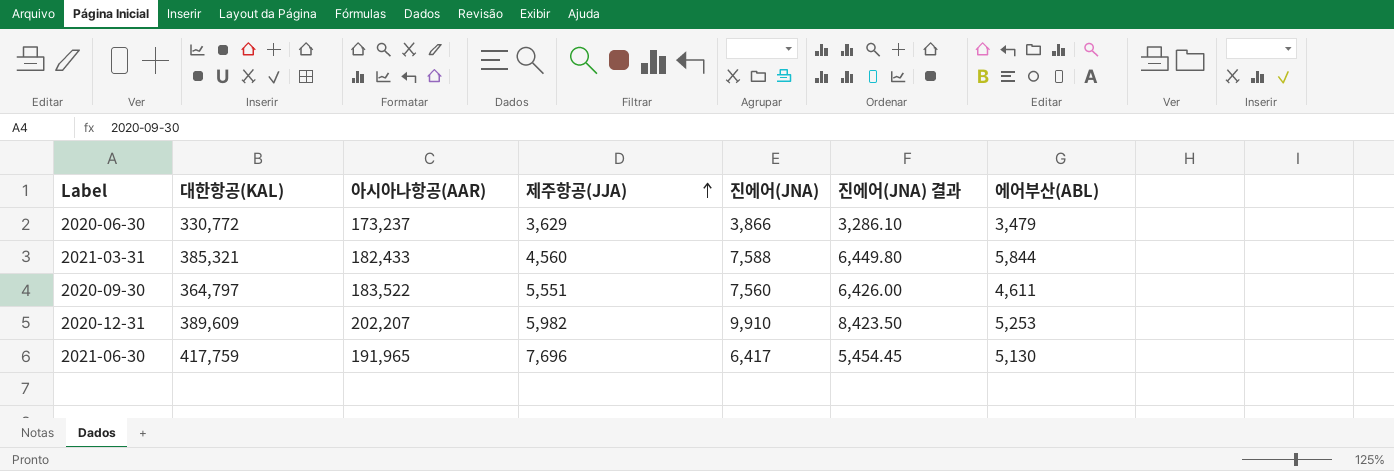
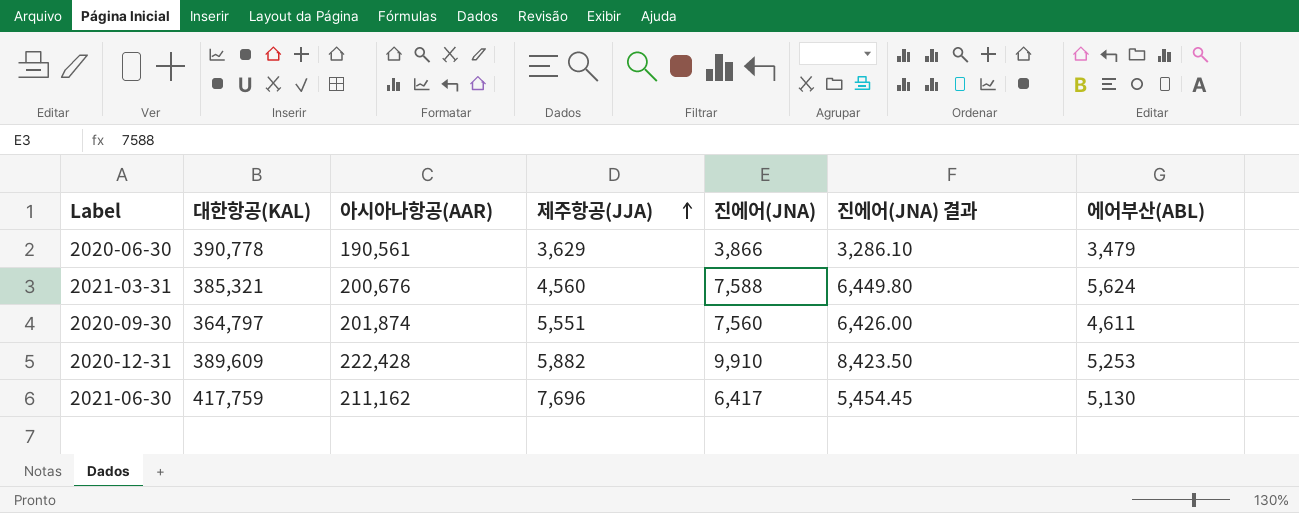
2020-06-30 | 대한항공(KAL): 330,772 -> 390,778
2020-06-30 | 아시아나항공(AAR): 173,237 -> 190,561
2021-03-31 | 아시아나항공(AAR): 182,433 -> 200,676
2021-03-31 | 에어부산(ABL): 5,844 -> 5,624
2020-09-30 | 아시아나항공(AAR): 183,522 -> 201,874
2020-12-31 | 아시아나항공(AAR): 202,207 -> 222,428
2020-12-31 | 제주항공(JJA): 5,982 -> 5,882
2021-06-30 | 아시아나항공(AAR): 191,965 -> 211,162

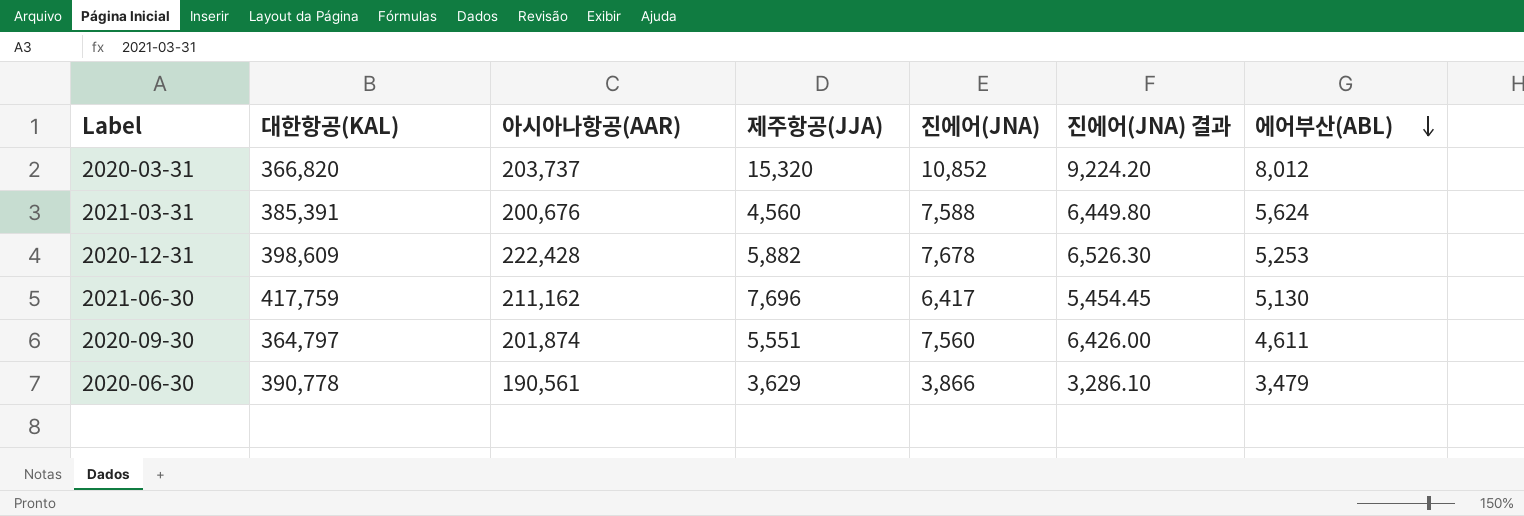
row order: 제주항공(JJA) ascending -> 에어부산(ABL) descending
row 2020-03-31: none -> 366,820 | 203,737 | 15,320 | 10,852 | 9,224.20 | 8,012
2021-03-31 | 대한항공(KAL): 385,321 -> 385,391
2020-12-31 | 대한항공(KAL): 389,609 -> 398,609
2020-12-31 | 진에어(JNA): 9,910 -> 7,678
2020-12-31 | 진에어(JNA) 결과: 8,423.50 -> 6,526.30

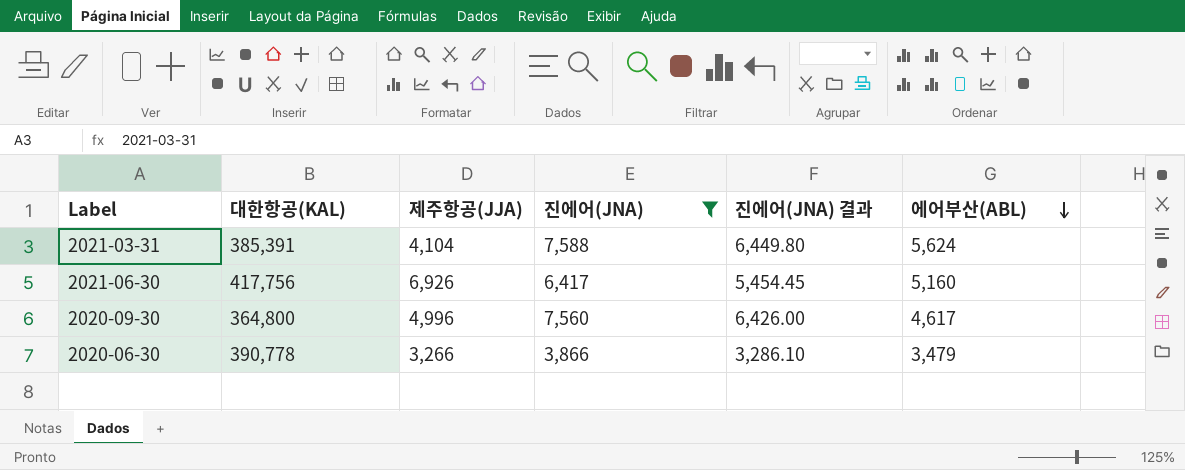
filter: none -> 진에어(JNA) <= 7,588
column 아시아나항공(AAR) | position: 3 -> none
2021-03-31 | 제주항공(JJA): 4,560 -> 4,104
2021-06-30 | 대한항공(KAL): 417,759 -> 417,756
2021-06-30 | 제주항공(JJA): 7,696 -> 6,926
2021-06-30 | 에어부산(ABL): 5,130 -> 5,160
2020-09-30 | 대한항공(KAL): 364,797 -> 364,800
2020-09-30 | 제주항공(JJA): 5,551 -> 4,996
2020-09-30 | 에어부산(ABL): 4,611 -> 4,617
2020-06-30 | 제주항공(JJA): 3,629 -> 3,266

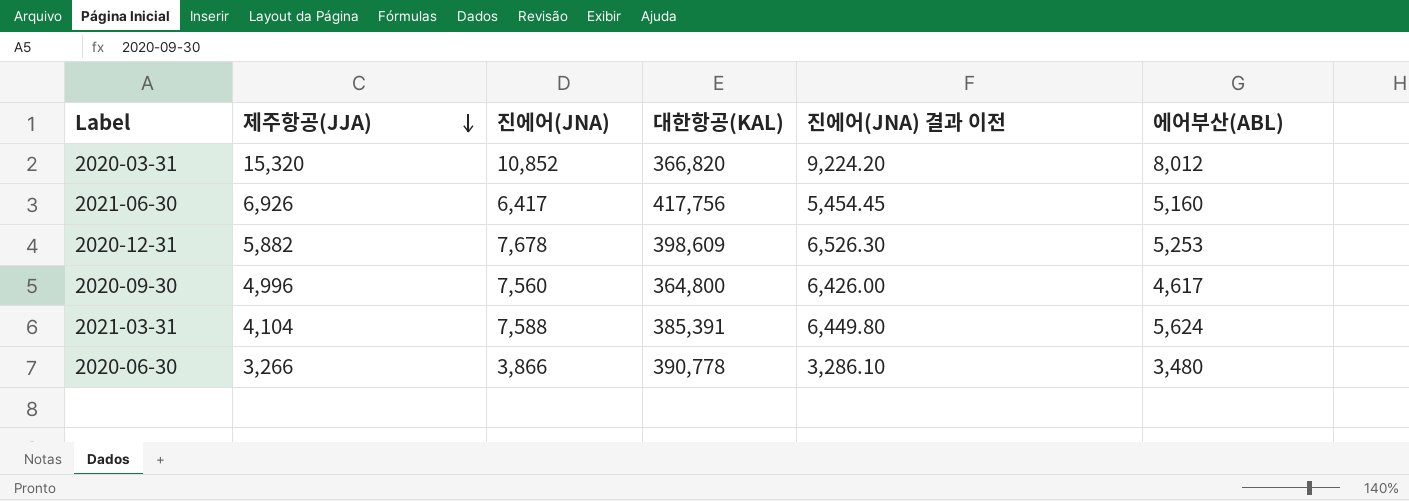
filter: 진에어(JNA) <= 7,588 -> none
row order: 에어부산(ABL) descending -> 제주항공(JJA) descending
column 대한항공(KAL) | position: 2 -> 4
column name: 진에어(JNA) 결과 -> 진에어(JNA) 결과 이전
2020-06-30 | 에어부산(ABL): 3,479 -> 3,480

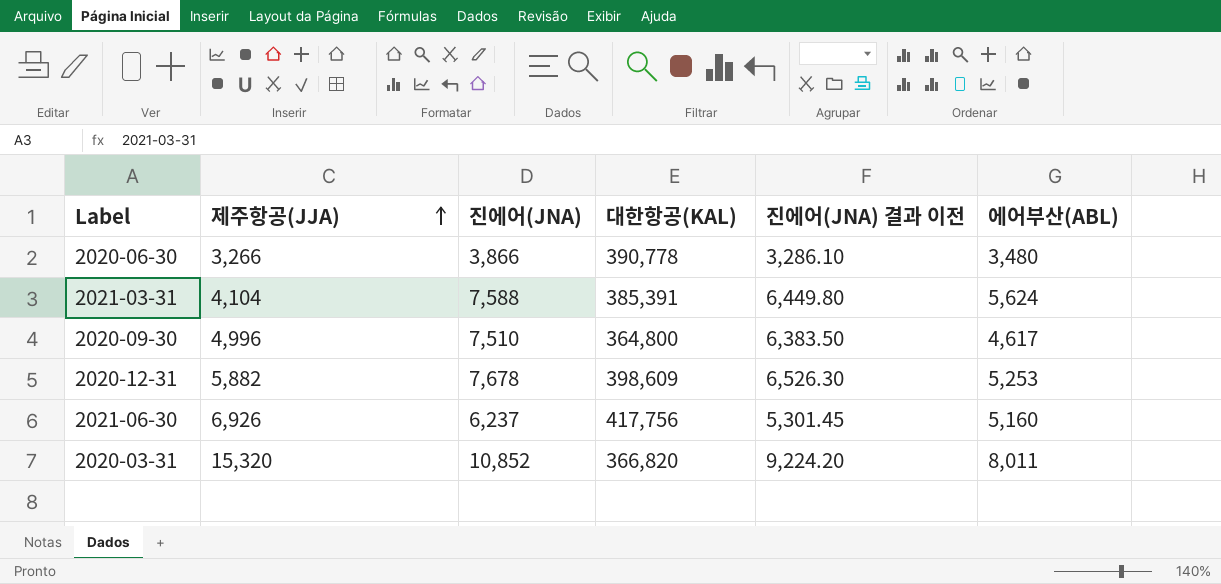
row order: 제주항공(JJA) descending -> 제주항공(JJA) ascending
2020-09-30 | 진에어(JNA): 7,560 -> 7,510
2020-09-30 | 진에어(JNA) 결과 이전: 6,426.00 -> 6,383.50
2021-06-30 | 진에어(JNA): 6,417 -> 6,237
2021-06-30 | 진에어(JNA) 결과 이전: 5,454.45 -> 5,301.45
2020-03-31 | 에어부산(ABL): 8,012 -> 8,011

